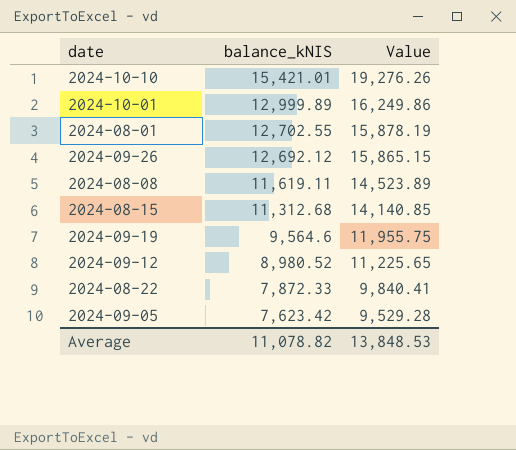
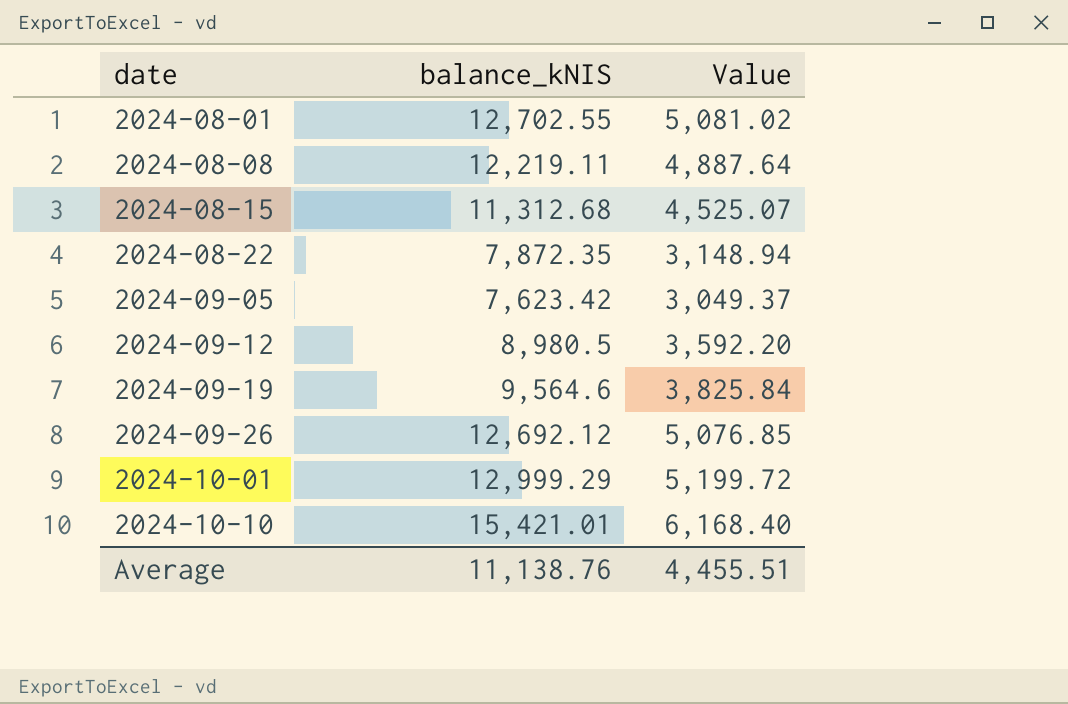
row order: balance_kNIS descending -> date ascending
column Value | formula: [balance_kNIS] * 1.25 -> [balance_kNIS] * 0.4
2024-08-08 | balance_kNIS: 11,619.11 -> 12,219.11
2024-08-22 | balance_kNIS: 7,872.33 -> 7,872.35
2024-09-12 | balance_kNIS: 8,980.52 -> 8,980.5
2024-10-01 | balance_kNIS: 12,999.89 -> 12,999.29
Average | balance_kNIS: 11,078.82 -> 11,138.76
Average | Value: 13,848.53 -> 4,455.51

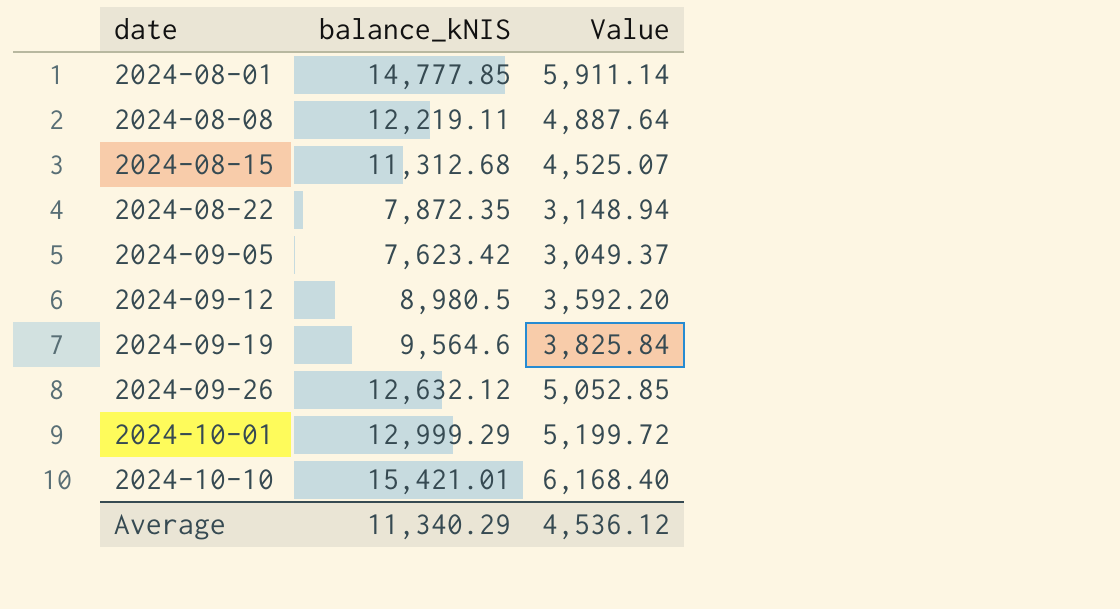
2024-08-01 | balance_kNIS: 12,702.55 -> 14,777.85
2024-08-01 | Value: 5,081.02 -> 5,911.14
2024-09-26 | balance_kNIS: 12,692.12 -> 12,632.12
2024-09-26 | Value: 5,076.85 -> 5,052.85
Average | balance_kNIS: 11,138.76 -> 11,340.29
Average | Value: 4,455.51 -> 4,536.12

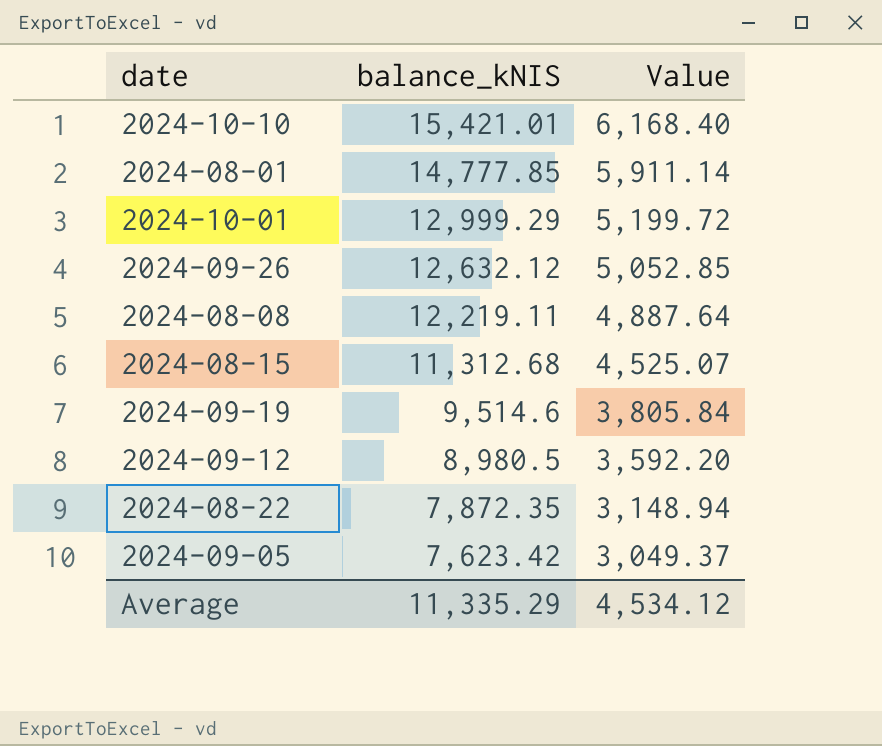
row order: date ascending -> balance_kNIS descending
2024-09-19 | balance_kNIS: 9,564.6 -> 9,514.6
2024-09-19 | Value: 3,825.84 -> 3,805.84
Average | balance_kNIS: 11,340.29 -> 11,335.29
Average | Value: 4,536.12 -> 4,534.12

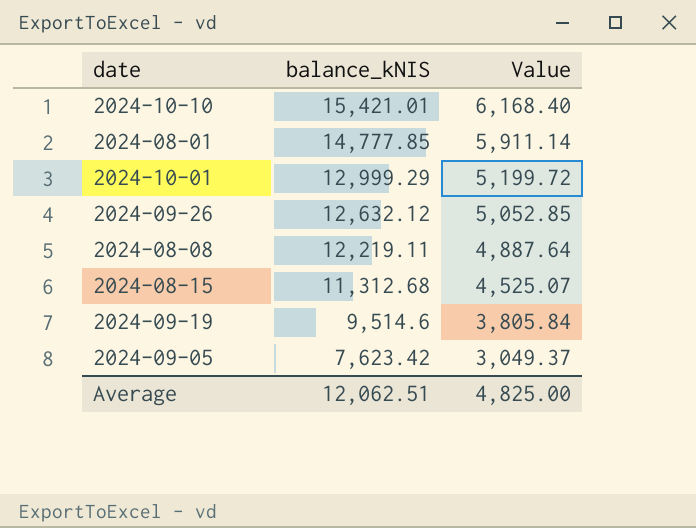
row 2024-09-12: 8,980.5 | 3,592.20 -> none
row 2024-08-22: 7,872.35 | 3,148.94 -> none
Average | balance_kNIS: 11,335.29 -> 12,062.51
Average | Value: 4,534.12 -> 4,825.00

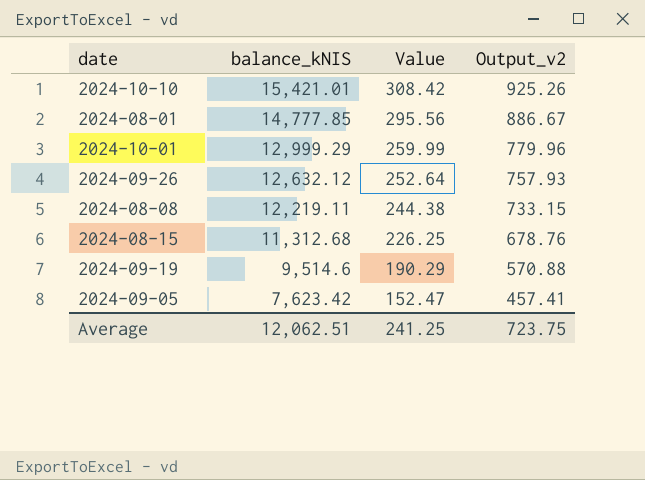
column Value | formula: [balance_kNIS] * 0.4 -> [balance_kNIS] * 0.02
column Output_v2 | formula: none -> [balance_kNIS] * 0.06
Average | Value: 4,825.00 -> 241.25

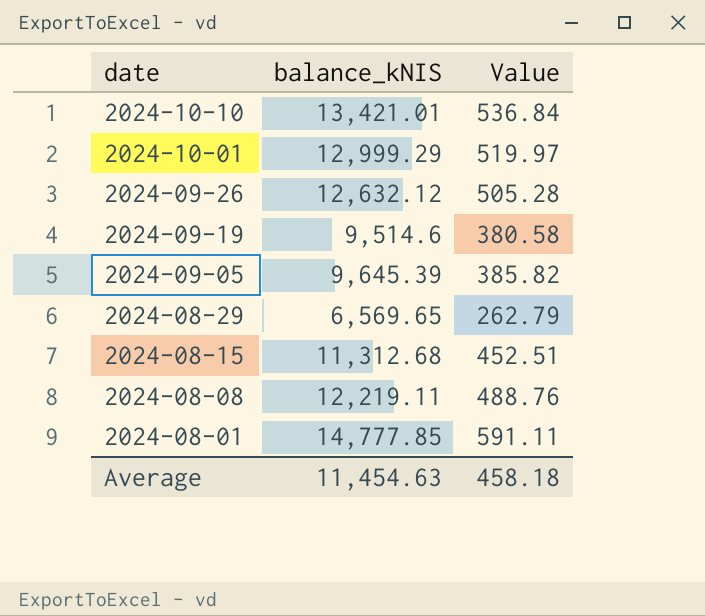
row order: balance_kNIS descending -> date descending
column Output_v2 | formula: [balance_kNIS] * 0.06 -> none
column Value | formula: [balance_kNIS] * 0.02 -> [balance_kNIS] * 0.04
2024-10-10 | balance_kNIS: 15,421.01 -> 13,421.01
2024-09-05 | balance_kNIS: 7,623.42 -> 9,645.39
row 2024-08-29: none -> 6,569.65 | 262.79
Average | balance_kNIS: 12,062.51 -> 11,454.63
Average | Value: 241.25 -> 458.18

